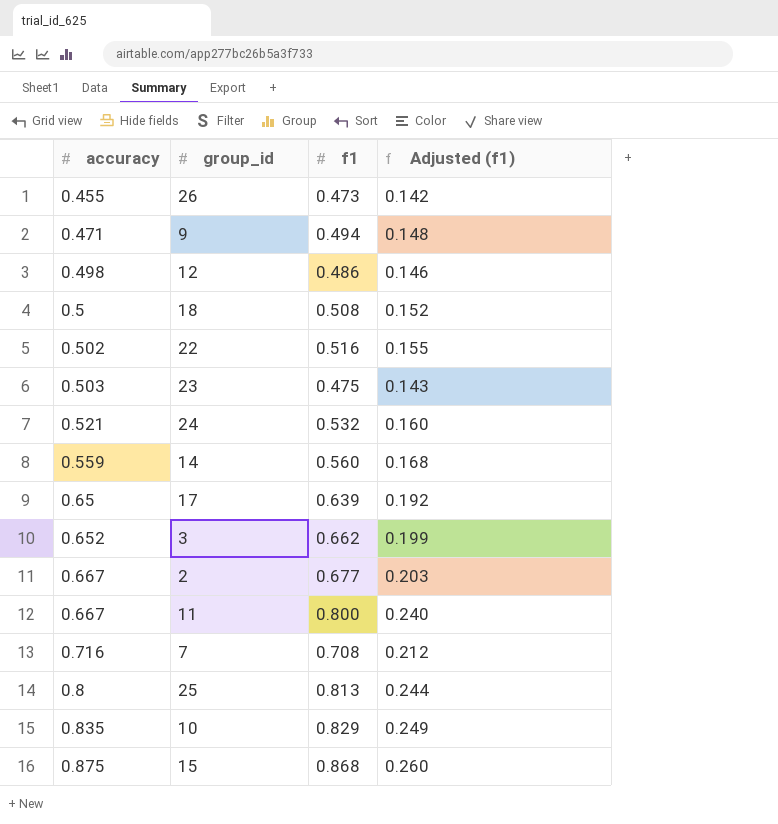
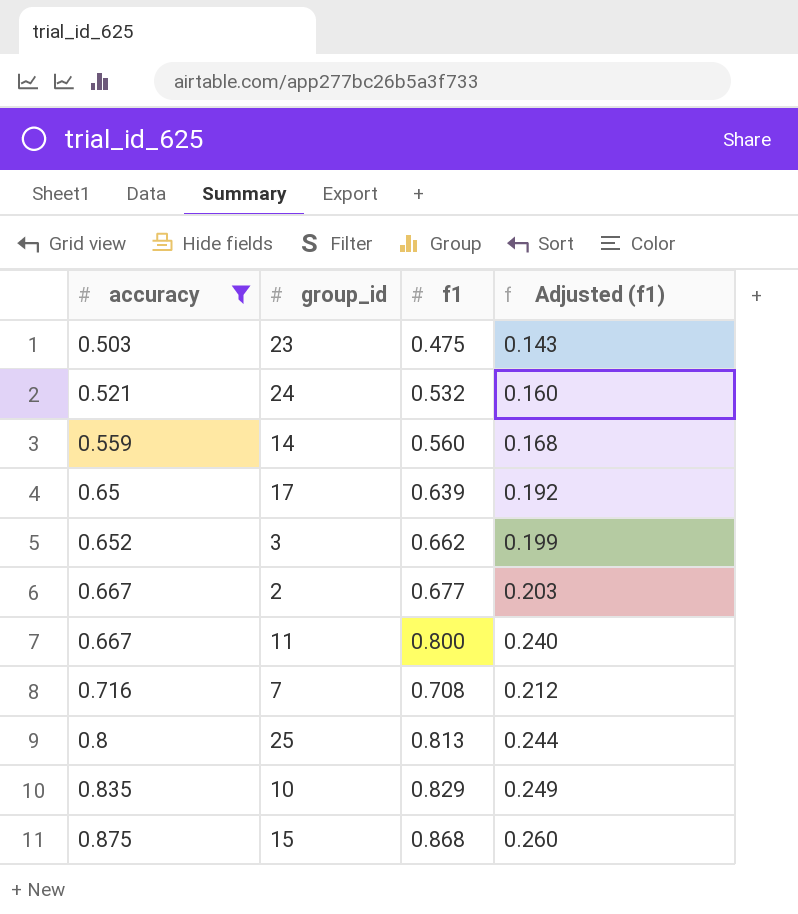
filter: none -> accuracy >= 0.503

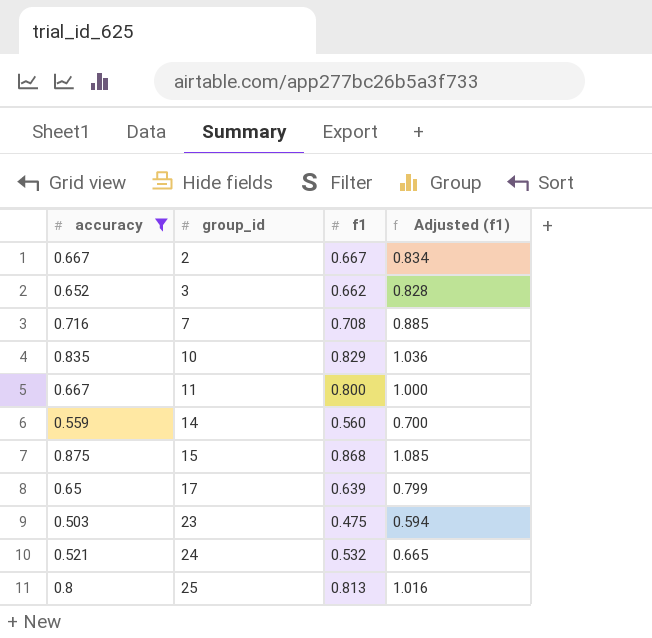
row order: accuracy ascending -> group_id ascending
column Adjusted (f1) | formula: [f1] * 0.3 -> [f1] * 1.25
2 | f1: 0.677 -> 0.667

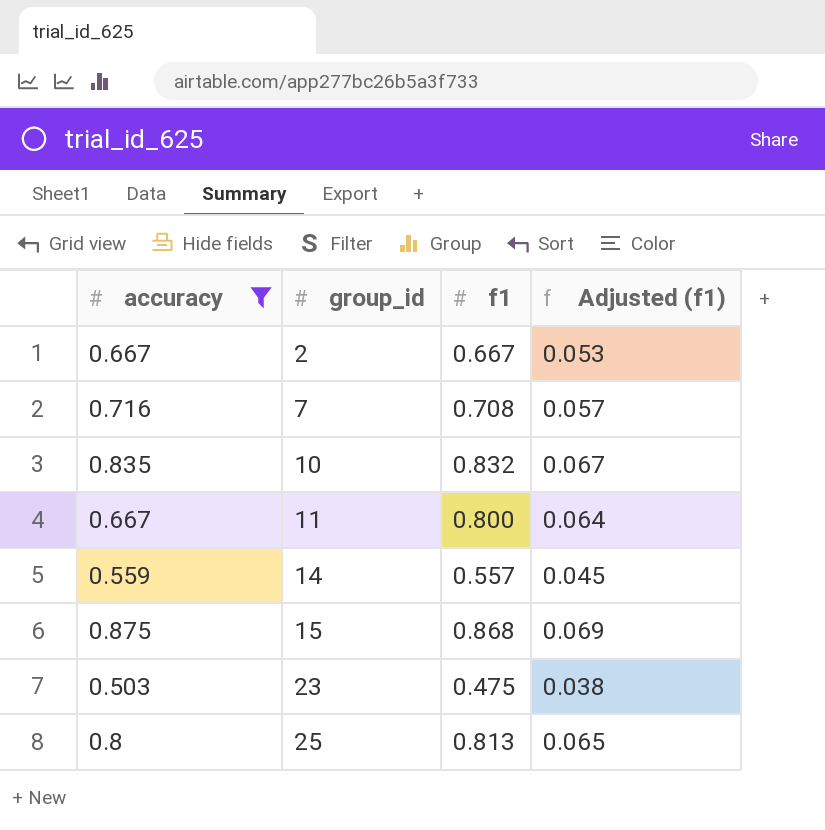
column Adjusted (f1) | formula: [f1] * 1.25 -> [f1] * 0.08
row 3: 0.652 | 0.662 | 0.828 -> none
row 17: 0.65 | 0.639 | 0.799 -> none
row 24: 0.521 | 0.532 | 0.665 -> none
10 | f1: 0.829 -> 0.832
14 | f1: 0.560 -> 0.557

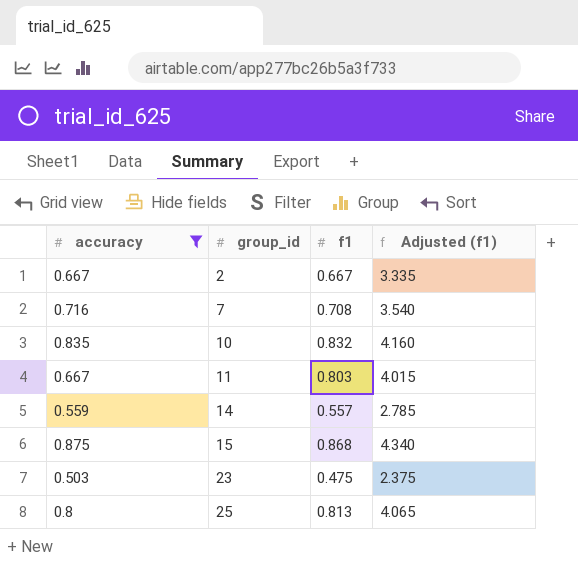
column Adjusted (f1) | formula: [f1] * 0.08 -> [f1] * 5
11 | f1: 0.800 -> 0.803

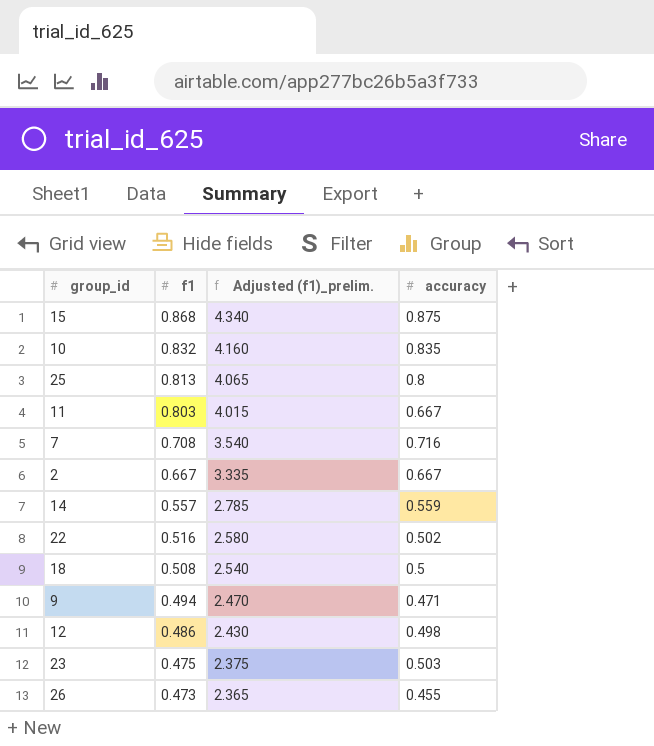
filter: accuracy >= 0.503 -> none
row order: group_id ascending -> f1 descending
column name: Adjusted (f1) -> Adjusted (f1)_prelim.
column accuracy | position: 1 -> 4

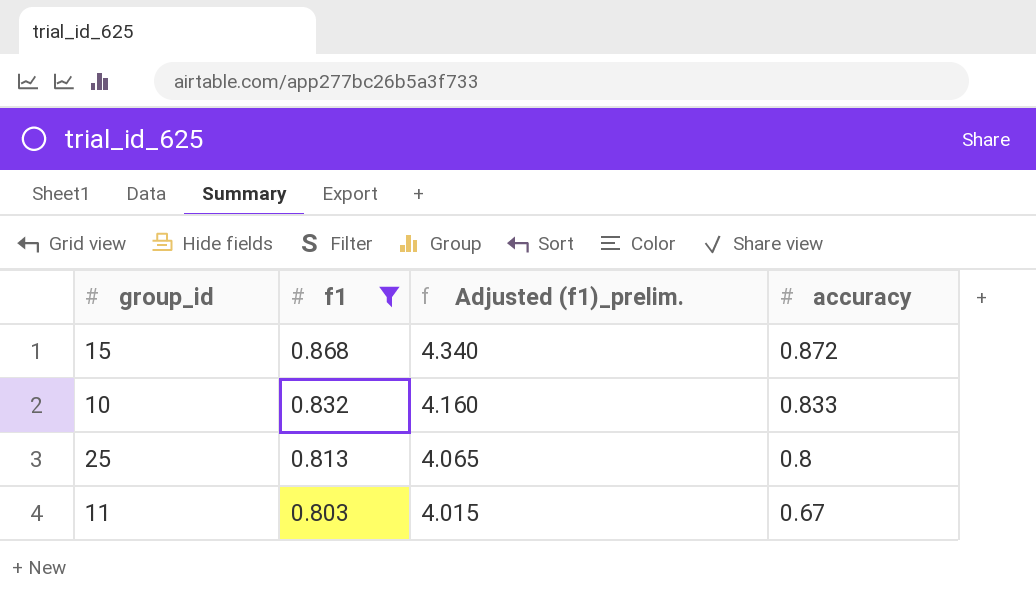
filter: none -> f1 >= 0.803
15 | accuracy: 0.875 -> 0.872
10 | accuracy: 0.835 -> 0.833
11 | accuracy: 0.667 -> 0.67

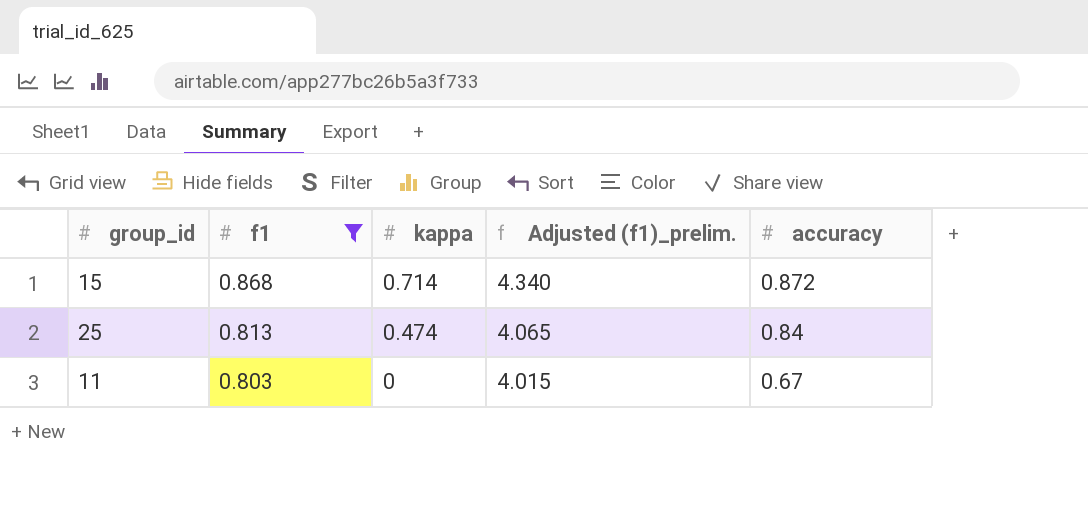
column kappa | position: none -> 3
row 10: 0.832 | 4.160 | 0.833 -> none
25 | accuracy: 0.8 -> 0.84

